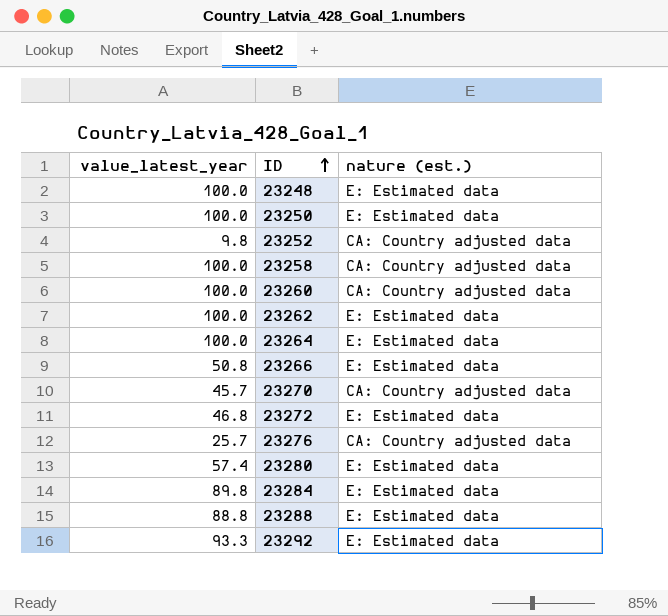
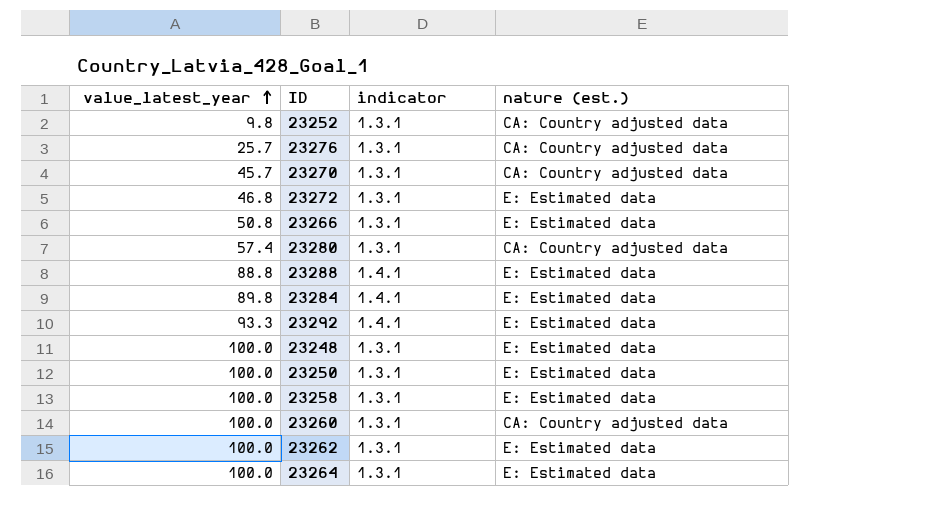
row order: ID ascending -> value_latest_year ascending
column indicator | position: none -> 3
23280 | nature (est.): E: Estimated data -> CA: Country adjusted data
23258 | nature (est.): CA: Country adjusted data -> E: Estimated data

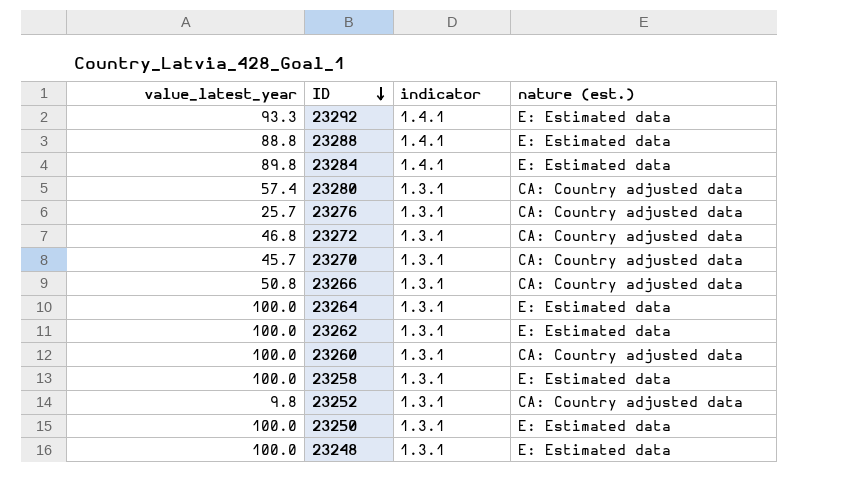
row order: value_latest_year ascending -> ID descending
23272 | nature (est.): E: Estimated data -> CA: Country adjusted data
23266 | nature (est.): E: Estimated data -> CA: Country adjusted data

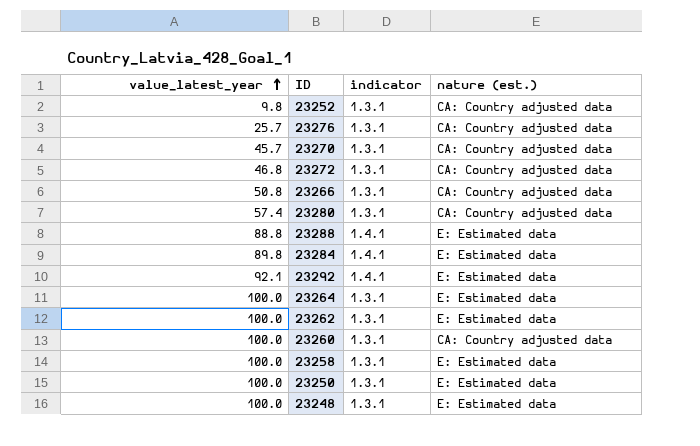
row order: ID descending -> value_latest_year ascending
23292 | value_latest_year: 93.3 -> 92.1

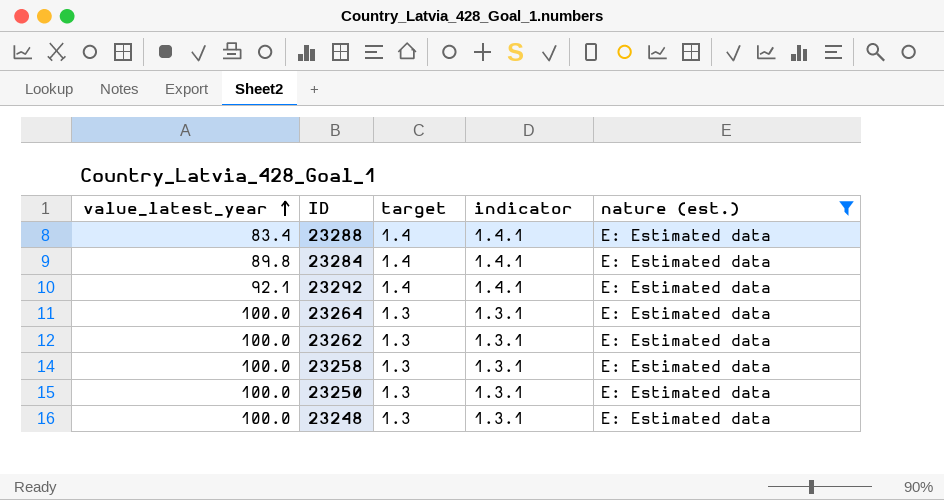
filter: none -> nature (est.) = E: Estimated data
column target | position: none -> 3
23288 | value_latest_year: 88.8 -> 83.4

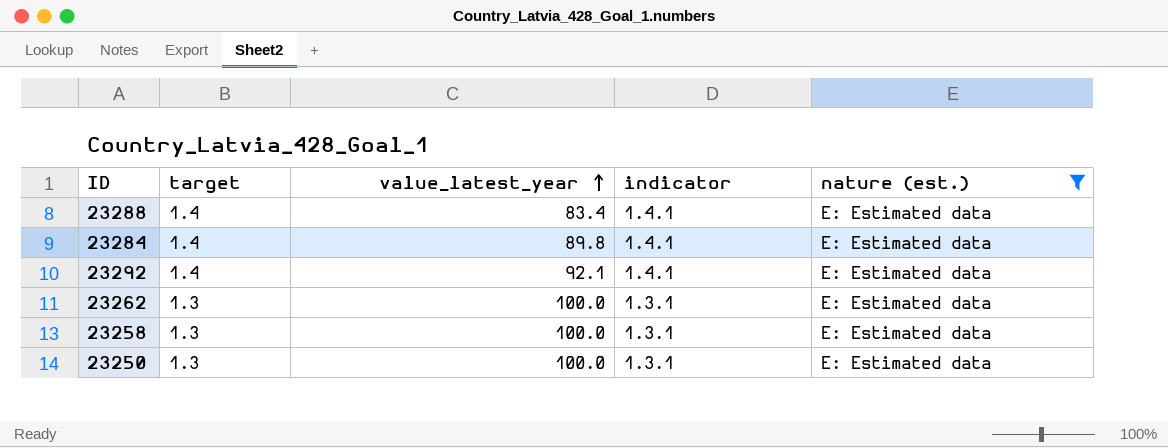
column value_latest_year | position: 1 -> 3
row 23264: 100.0 | 1.3 | 1.3.1 | E: Estimated data -> none
row 23248: 100.0 | 1.3 | 1.3.1 | E: Estimated data -> none

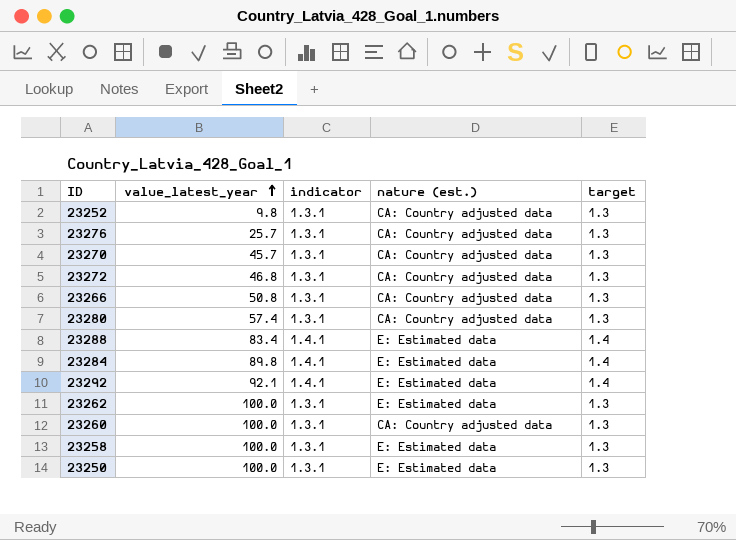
filter: nature (est.) = E: Estimated data -> none
column target | position: 2 -> 5

